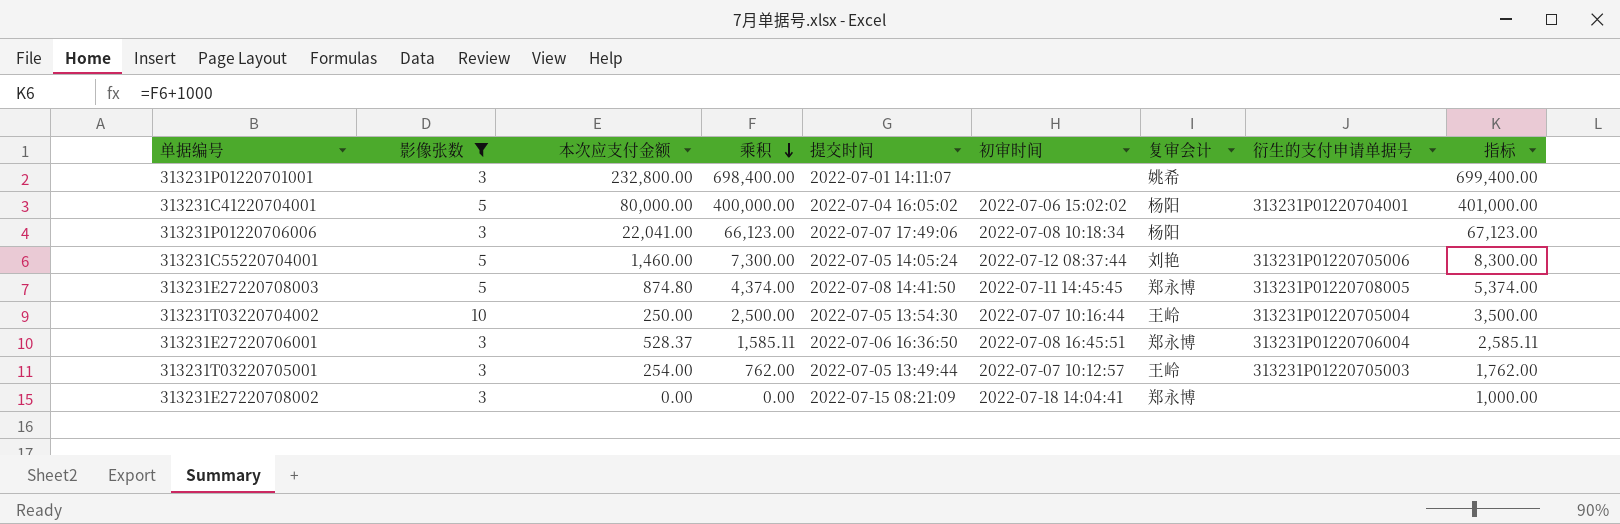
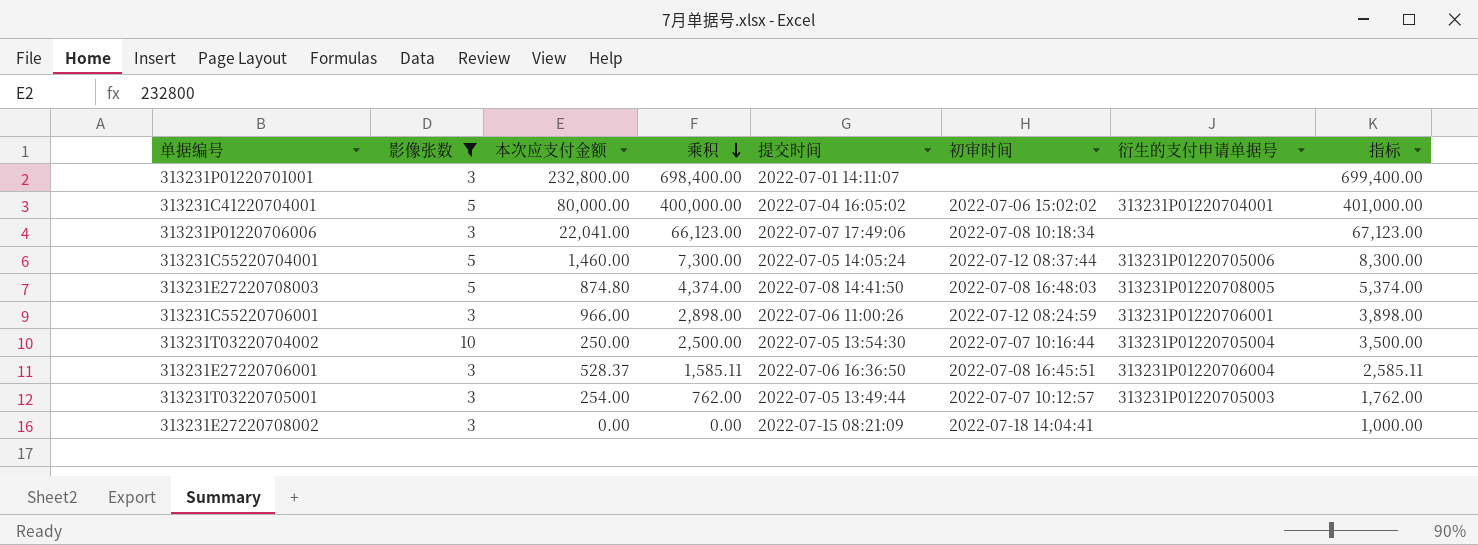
column 复审会计 | position: 7 -> none
313231E27220708003 | 初审时间: 2022-07-11 14:45:45 -> 2022-07-08 16:48:03
row 313231C55220706001: none -> 3 | 966.00 | 2,898.00 | 2022-07-06 11:00:26 | 2022-07-12 08:24:59 | 313231P01220706001 | 3,898.00

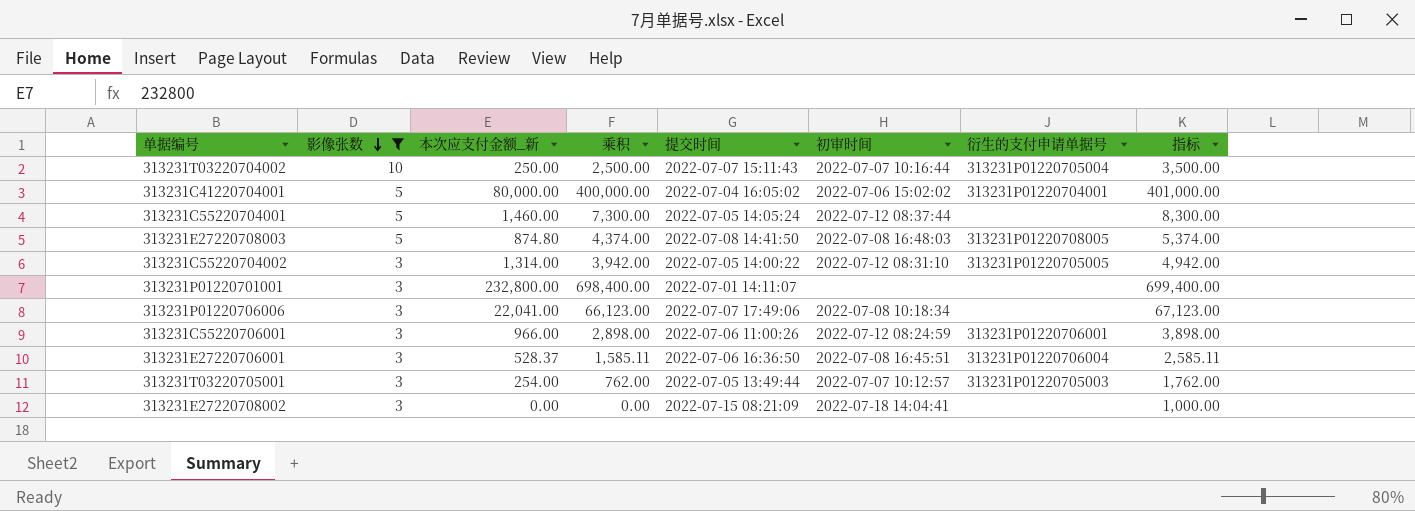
row order: 乘积 descending -> 影像张数 descending
column name: 本次应支付金额 -> 本次应支付金额_新
313231T03220704002 | 提交时间: 2022-07-05 13:54:30 -> 2022-07-07 15:11:43
313231C55220704001 | 衍生的支付申请单据号: 313231P01220705006 -> none
row 313231C55220704002: none -> 3 | 1,314.00 | 3,942.00 | 2022-07-05 14:00:22 | 2022-07-12 08:31:10 | 313231P01220705005 | 4,942.00

